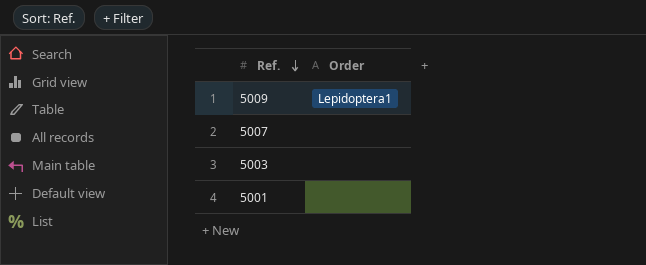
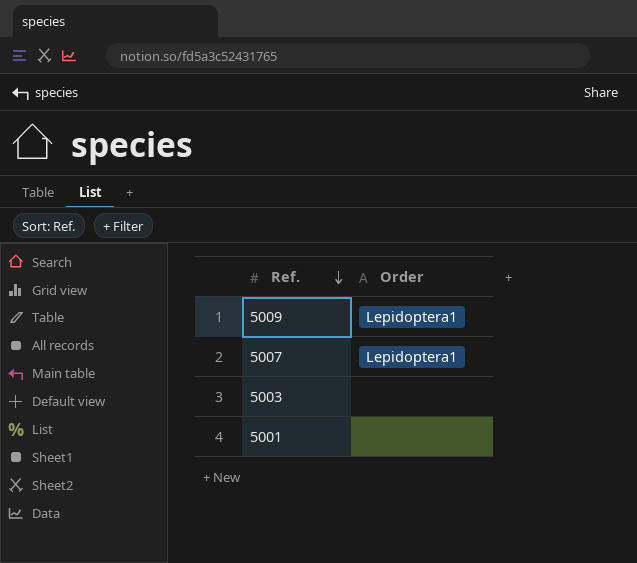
5007 | Order: none -> Lepidoptera1

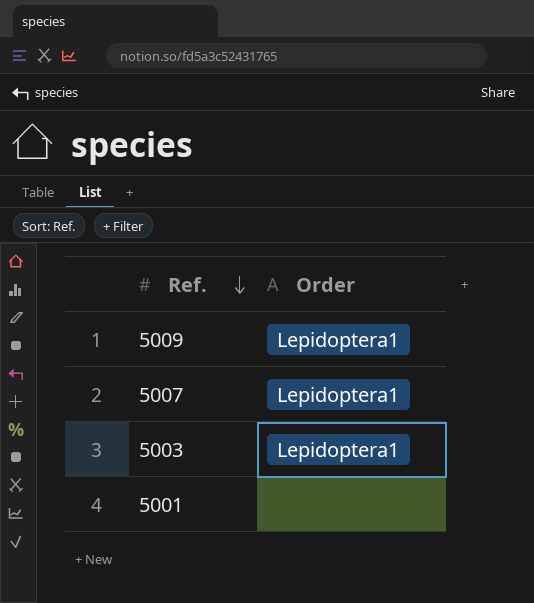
5003 | Order: none -> Lepidoptera1

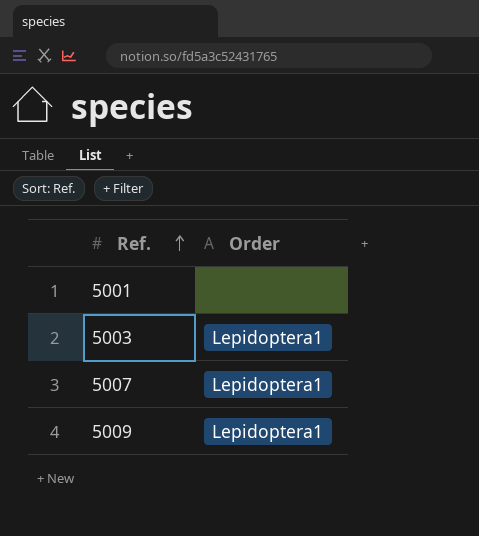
row order: Ref. descending -> Ref. ascending

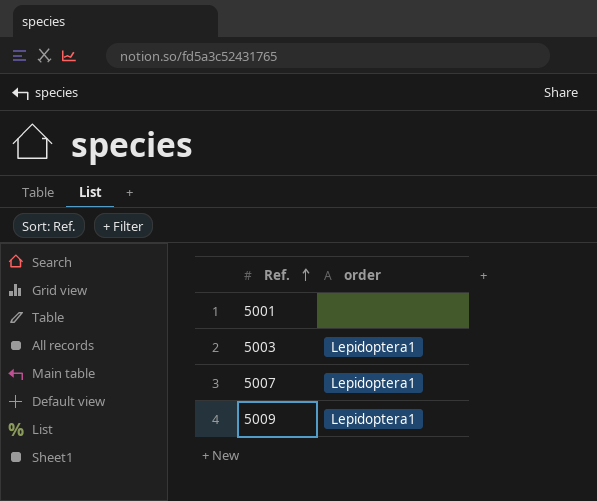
column name: Order -> order

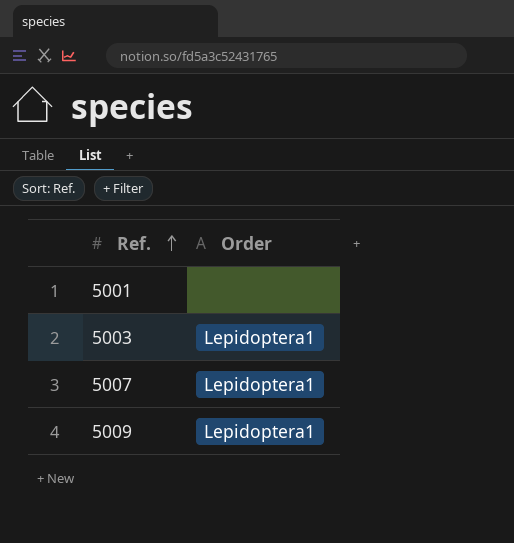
column name: order -> Order

